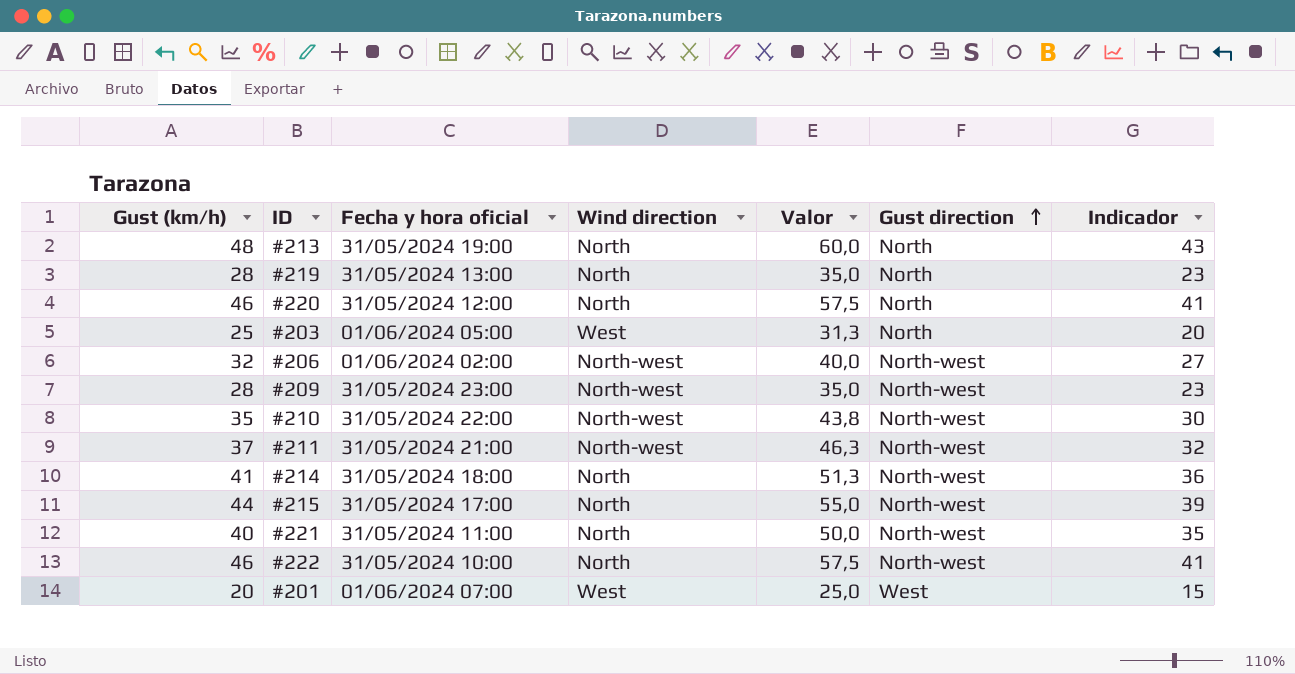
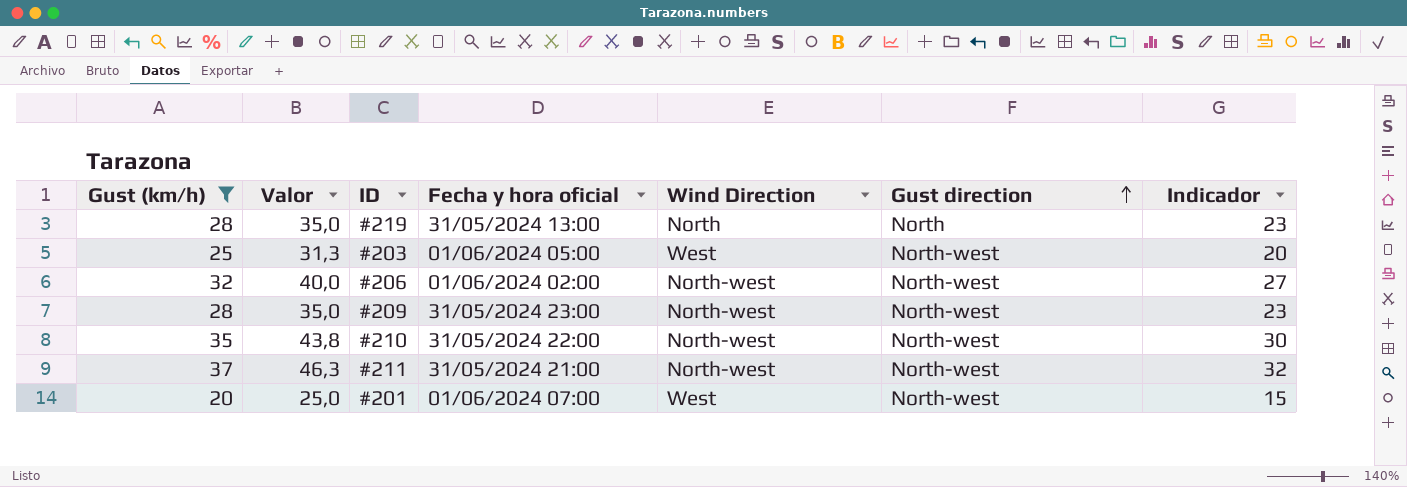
filter: none -> Gust (km/h) <= 37
column Valor | position: 5 -> 2
column name: Wind direction -> Wind Direction
#203 | Gust direction: North -> North-west
#201 | Gust direction: West -> North-west

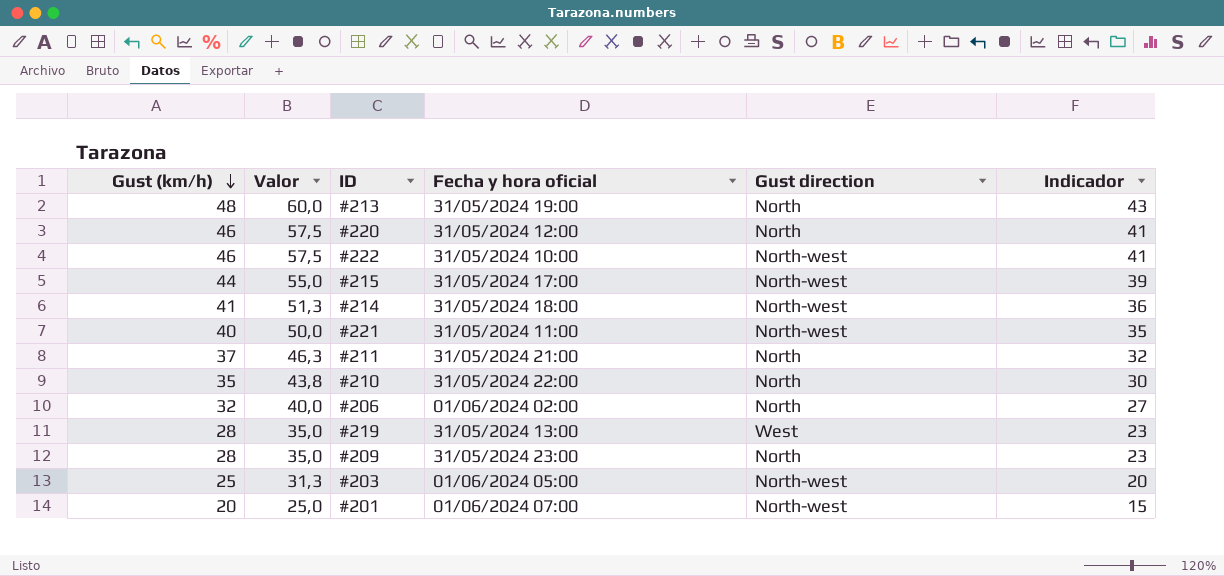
filter: Gust (km/h) <= 37 -> none
row order: Gust direction ascending -> Gust (km/h) descending
column Wind Direction | position: 5 -> none
#211 | Gust direction: North-west -> North
#210 | Gust direction: North-west -> North
#206 | Gust direction: North-west -> North
#219 | Gust direction: North -> West
#209 | Gust direction: North-west -> North

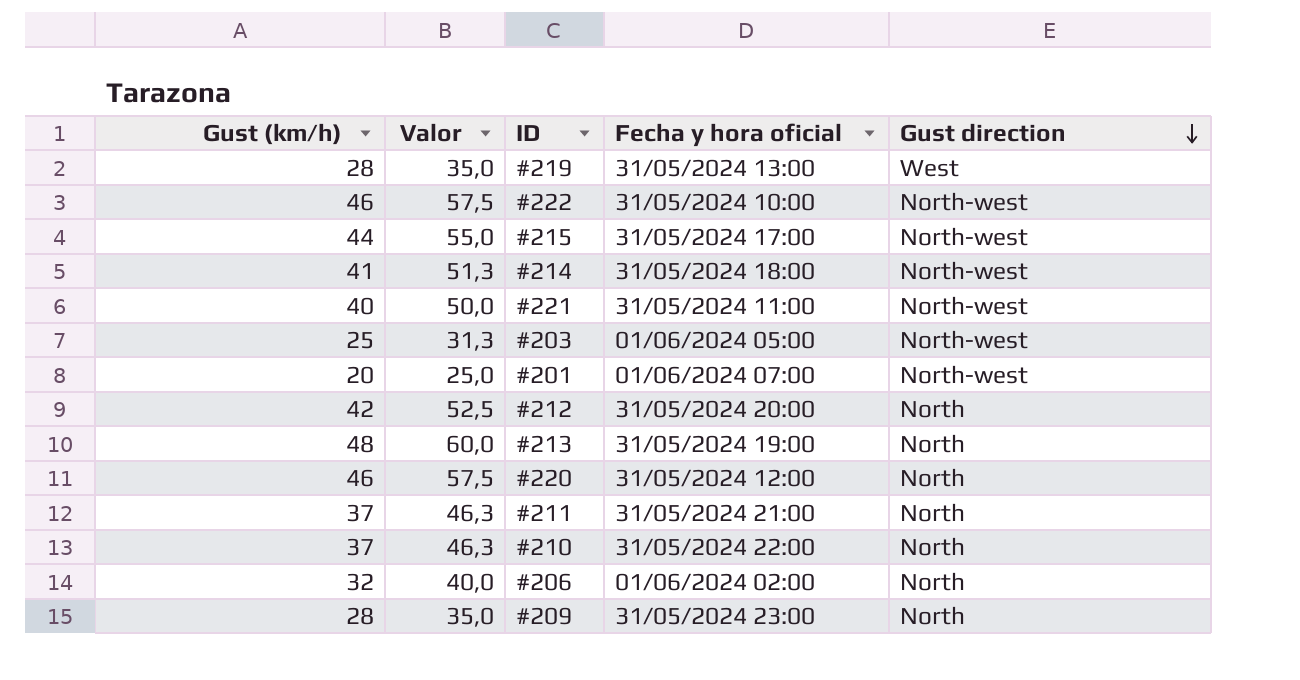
row order: Gust (km/h) descending -> Gust direction descending
column Indicador | formula: [Gust (km/h)] - 5 -> none
row #212: none -> 42 | 52,5 | 31/05/2024 20:00 | North
#210 | Gust (km/h): 35 -> 37
#210 | Valor: 43,8 -> 46,3

